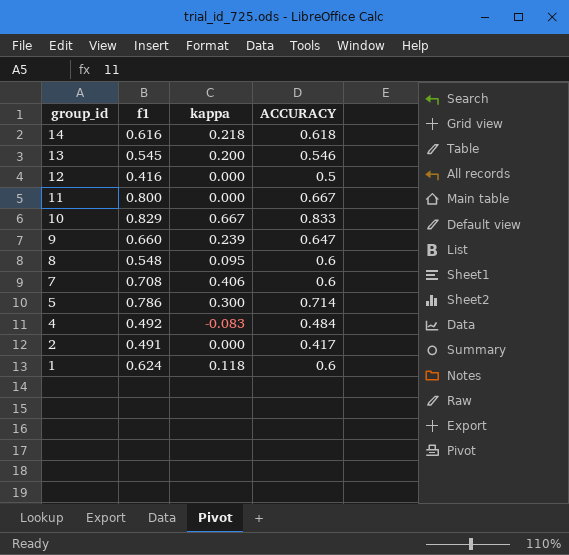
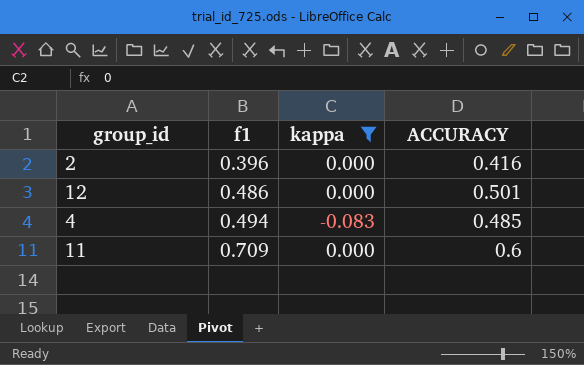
filter: none -> kappa <= 0.000
row order: group_id descending -> f1 ascending
2 | f1: 0.491 -> 0.396
2 | ACCURACY: 0.417 -> 0.416
12 | f1: 0.416 -> 0.486
12 | ACCURACY: 0.5 -> 0.501
4 | f1: 0.492 -> 0.494
4 | ACCURACY: 0.484 -> 0.485
11 | f1: 0.800 -> 0.709
11 | ACCURACY: 0.667 -> 0.6

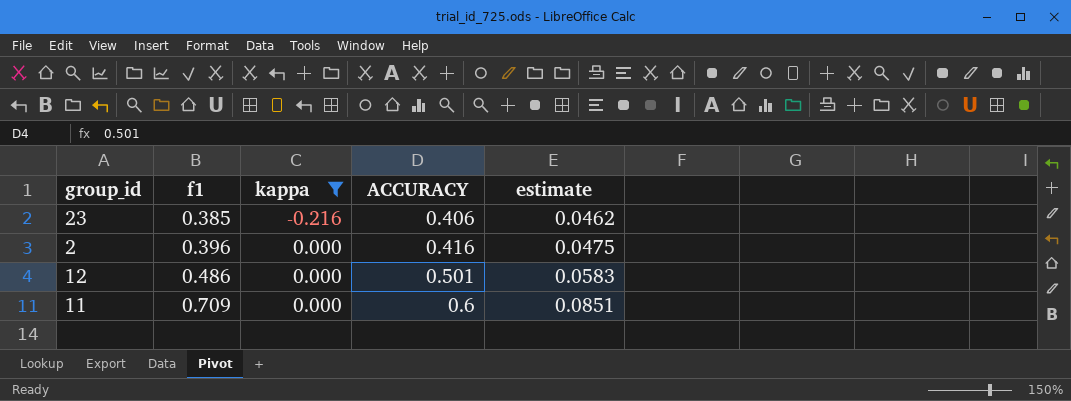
column estimate | formula: none -> [f1] * 0.12
row 4: 0.494 | -0.083 | 0.485 -> none
row 23: none -> 0.385 | -0.216 | 0.406 | 0.0462

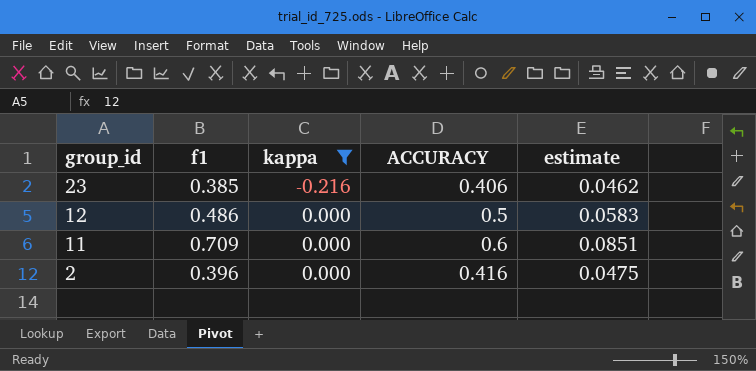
row order: f1 ascending -> group_id descending
12 | ACCURACY: 0.501 -> 0.5

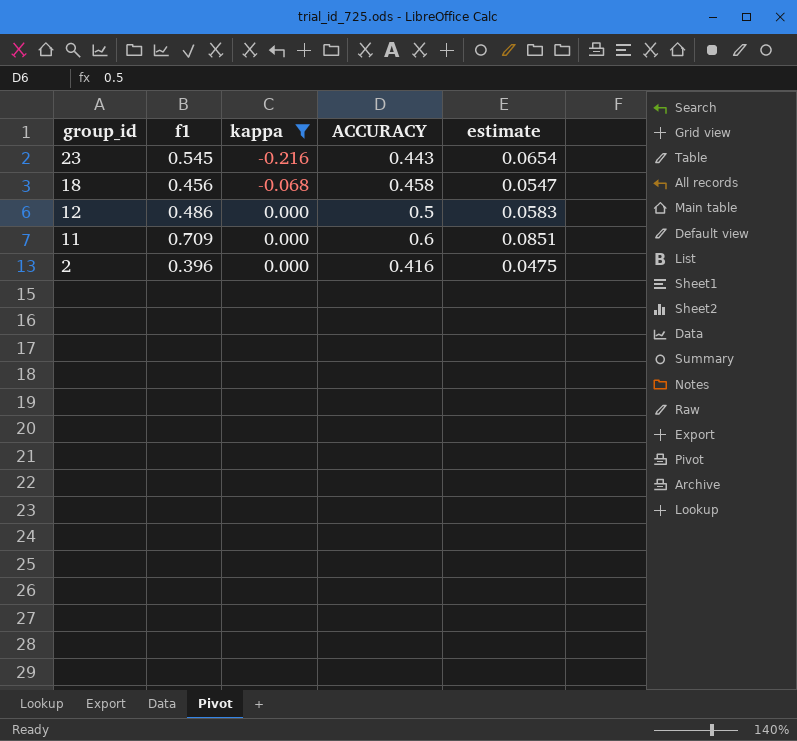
23 | f1: 0.385 -> 0.545
23 | ACCURACY: 0.406 -> 0.443
23 | estimate: 0.0462 -> 0.0654
row 18: none -> 0.456 | -0.068 | 0.458 | 0.0547

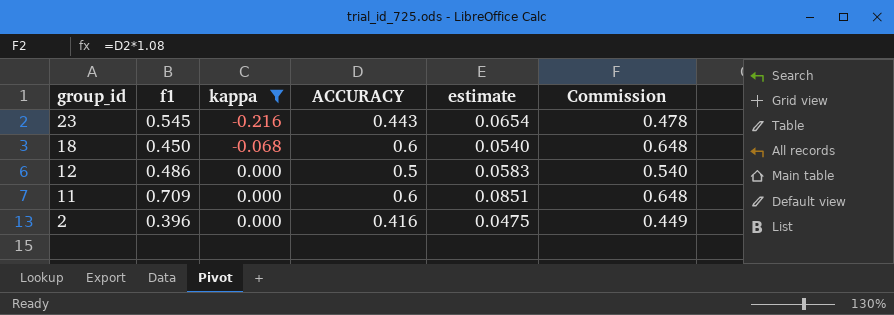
column Commission | formula: none -> [ACCURACY] * 1.08
18 | f1: 0.456 -> 0.450
18 | ACCURACY: 0.458 -> 0.6
18 | estimate: 0.0547 -> 0.0540

